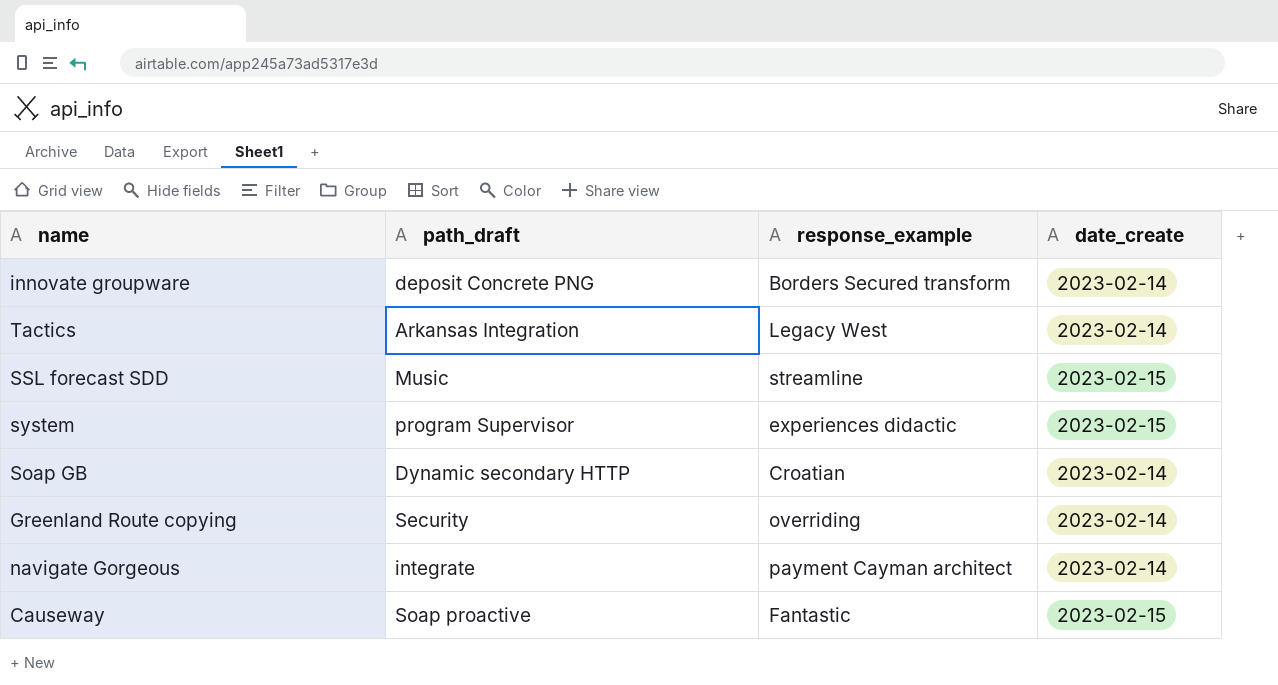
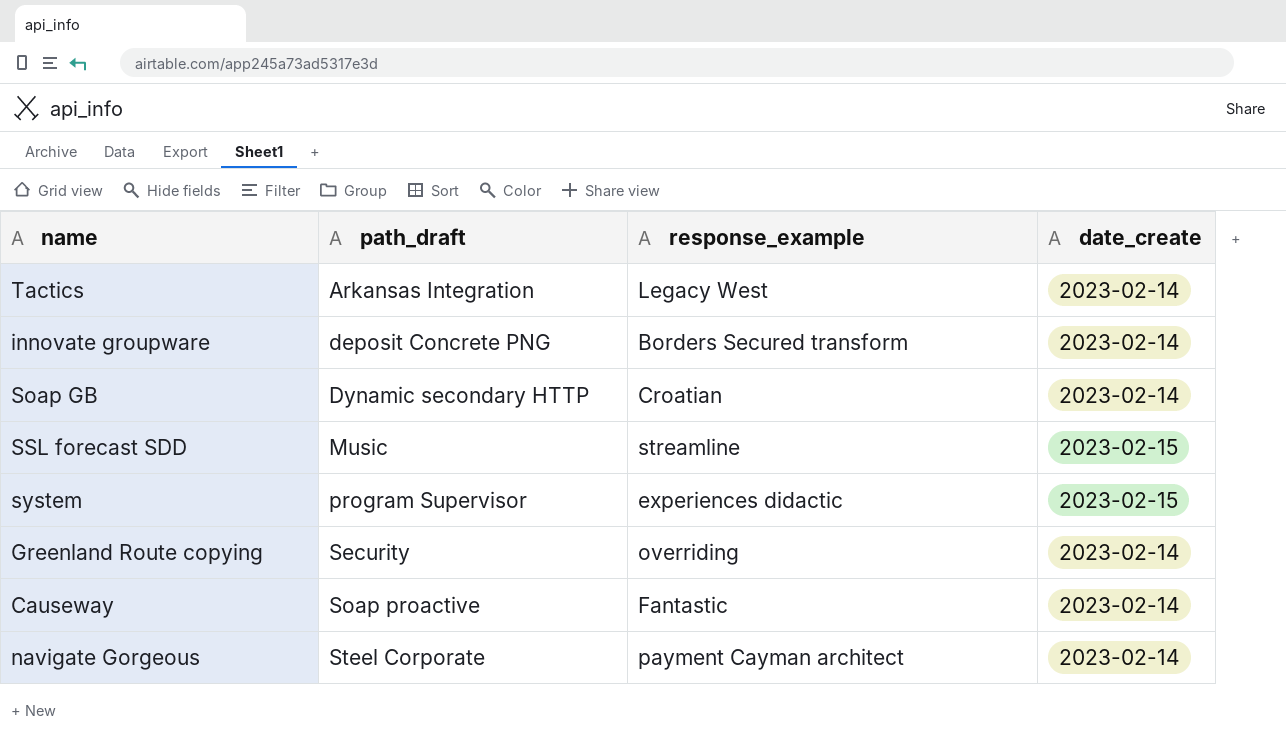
row order: none -> path_draft ascending
Causeway | date_create: 2023-02-15 -> 2023-02-14
navigate Gorgeous | path_draft: integrate -> Steel Corporate

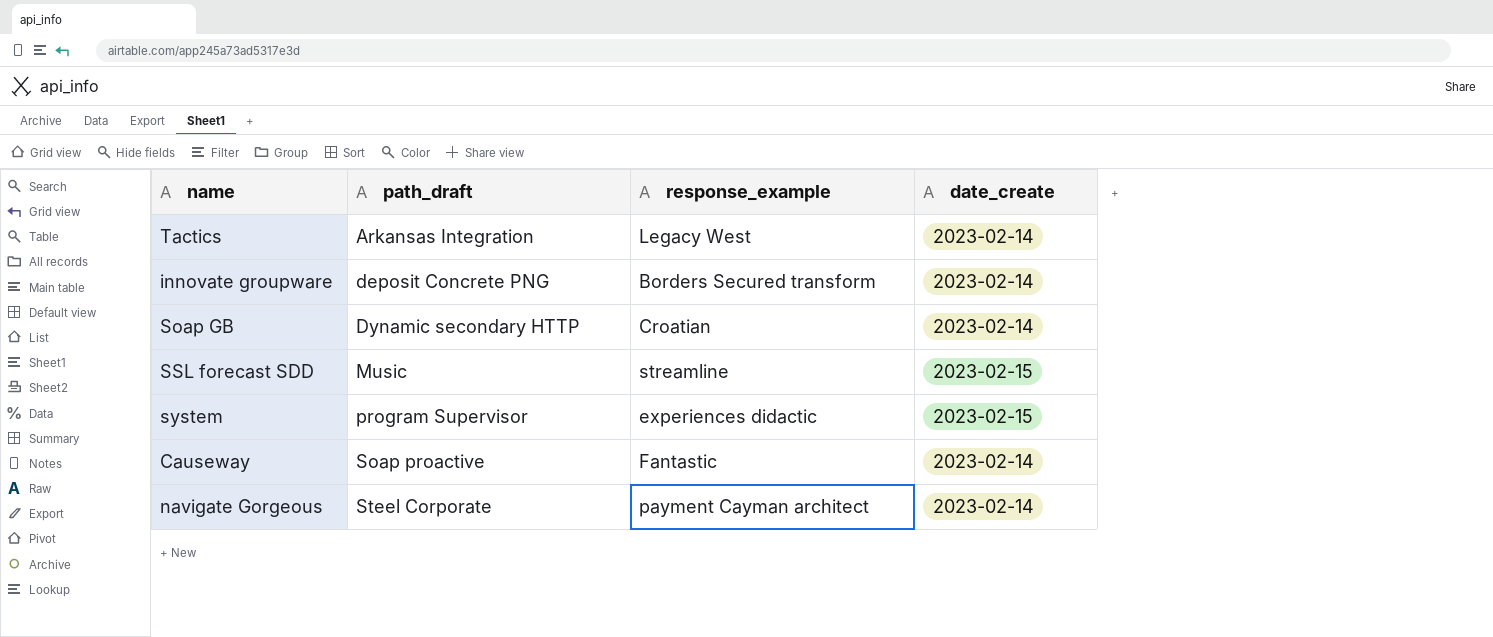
row Greenland Route copying: Security | overriding | 2023-02-14 -> none

